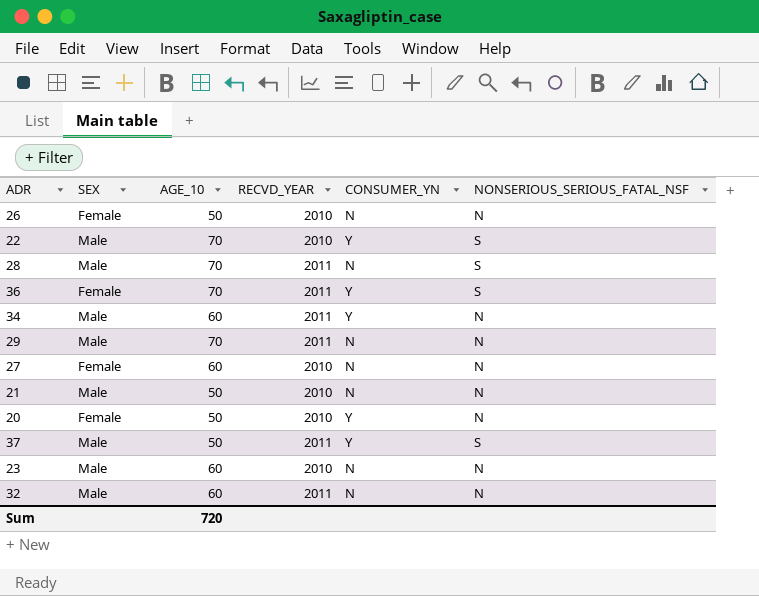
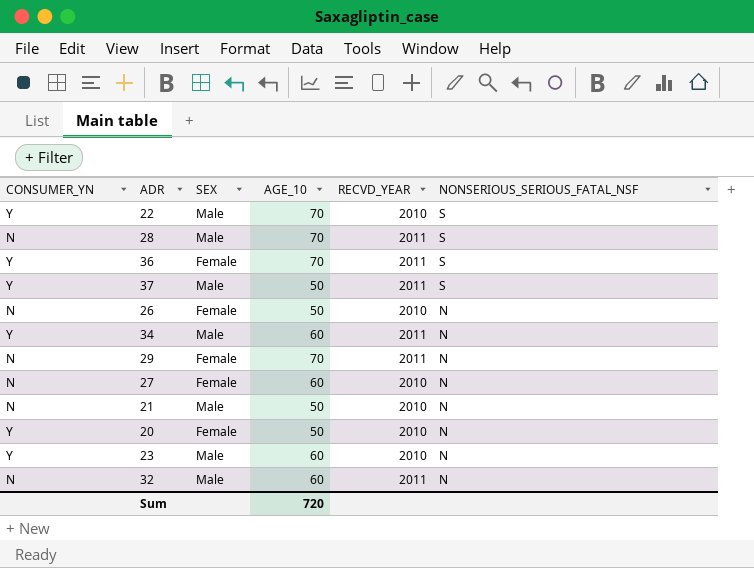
row order: none -> NONSERIOUS_SERIOUS_FATAL_NSF descending
column CONSUMER_YN | position: 5 -> 1
29 | SEX: Male -> Female
23 | CONSUMER_YN: N -> Y

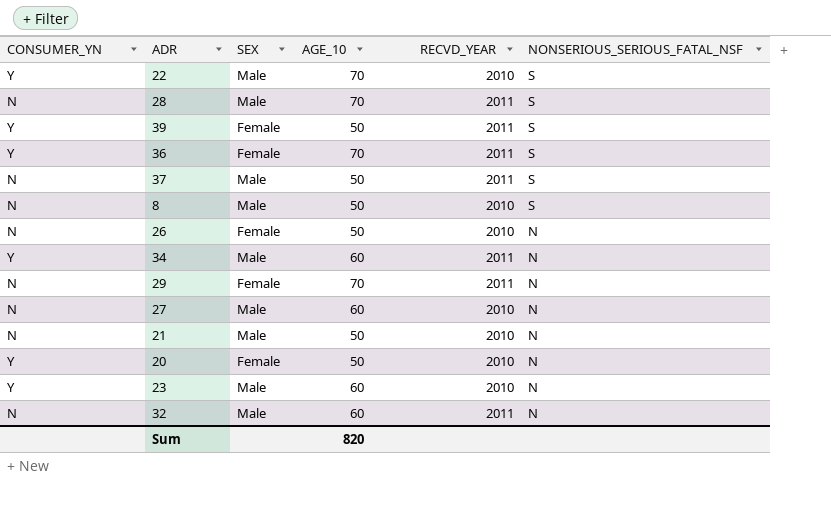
row 39: none -> Y | Female | 50 | 2011 | S
37 | CONSUMER_YN: Y -> N
row 8: none -> N | Male | 50 | 2010 | S
27 | SEX: Female -> Male
Sum | AGE_10: 720 -> 820

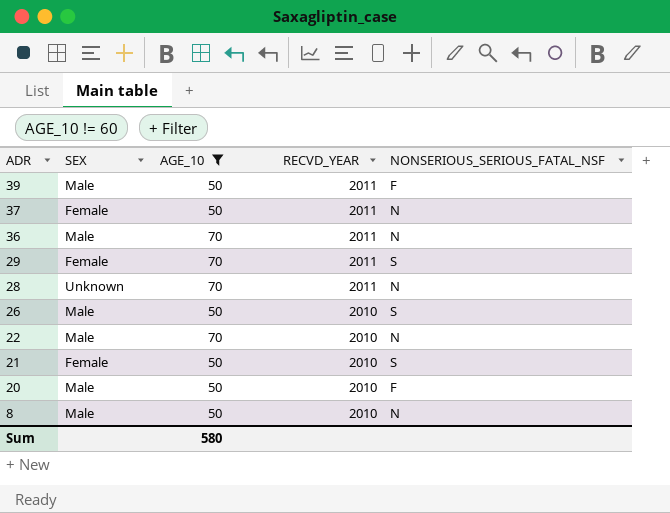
filter: none -> AGE_10 != 60
row order: NONSERIOUS_SERIOUS_FATAL_NSF descending -> ADR descending
column CONSUMER_YN | position: 1 -> none
39 | SEX: Female -> Male
39 | NONSERIOUS_SERIOUS_FATAL_NSF: S -> F
37 | SEX: Male -> Female
37 | NONSERIOUS_SERIOUS_FATAL_NSF: S -> N
36 | SEX: Female -> Male
36 | NONSERIOUS_SERIOUS_FATAL_NSF: S -> N
29 | NONSERIOUS_SERIOUS_FATAL_NSF: N -> S
28 | SEX: Male -> Unknown
28 | NONSERIOUS_SERIOUS_FATAL_NSF: S -> N
26 | SEX: Female -> Male
26 | NONSERIOUS_SERIOUS_FATAL_NSF: N -> S
22 | NONSERIOUS_SERIOUS_FATAL_NSF: S -> N
21 | SEX: Male -> Female
21 | NONSERIOUS_SERIOUS_FATAL_NSF: N -> S
20 | SEX: Female -> Male
20 | NONSERIOUS_SERIOUS_FATAL_NSF: N -> F
8 | NONSERIOUS_SERIOUS_FATAL_NSF: S -> N
Sum | AGE_10: 820 -> 580

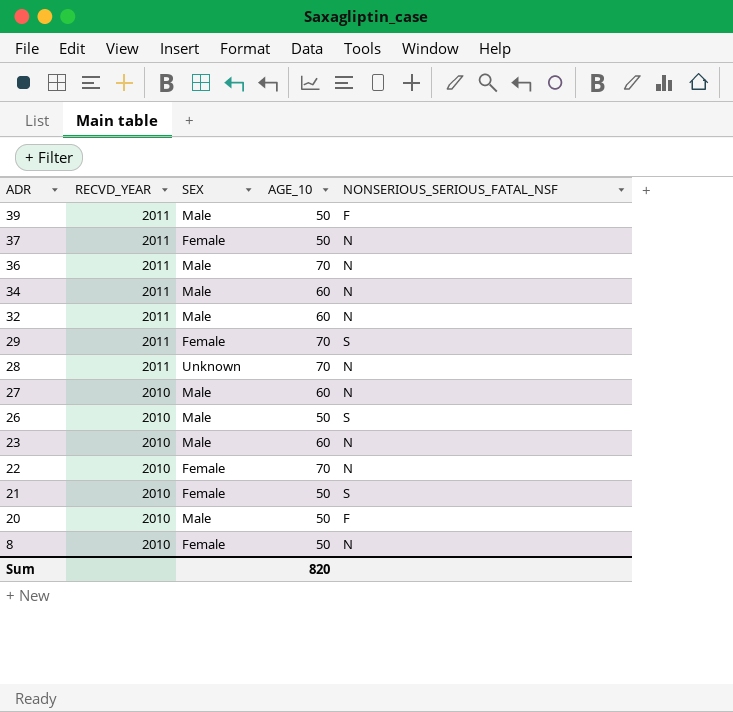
filter: AGE_10 != 60 -> none
column RECVD_YEAR | position: 4 -> 2
22 | SEX: Male -> Female
8 | SEX: Male -> Female
Sum | AGE_10: 580 -> 820

